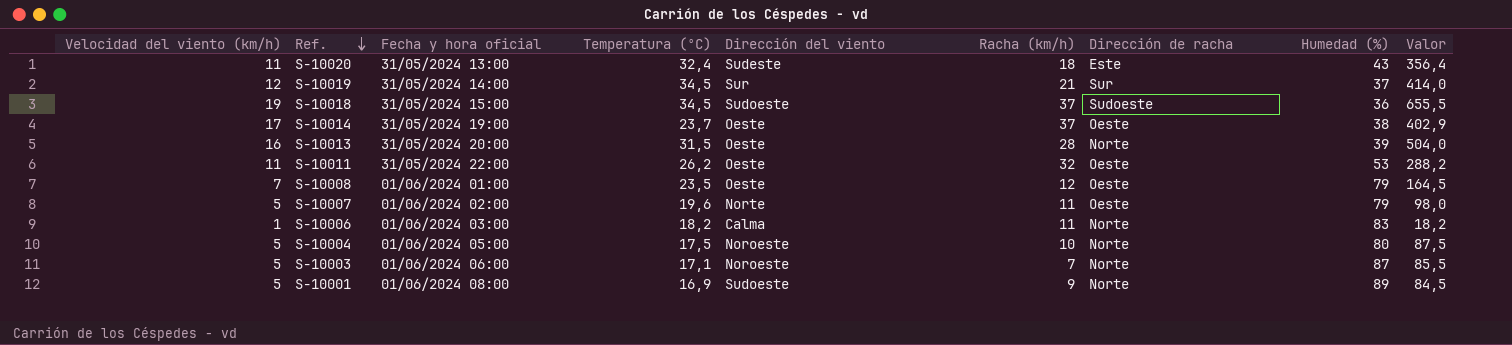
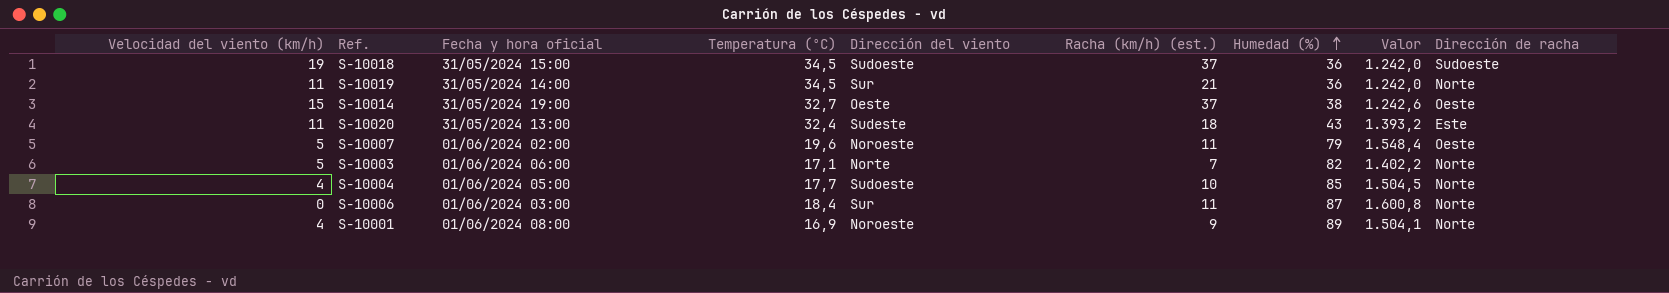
row order: Ref. descending -> Humedad (%) ascending
column name: Racha (km/h) -> Racha (km/h) (est.)
column Valor | formula: [Velocidad del viento (km/h)] * [Temperatura (ºC)] -> [Temperatura (ºC)] * [Humedad (%)]
column Dirección de racha | position: 7 -> 9
row S-10013: 16 | 31/05/2024 20:00 | 31,5 | Oeste | 28 | Norte | 39 | 504,0 -> none
row S-10011: 11 | 31/05/2024 22:00 | 26,2 | Oeste | 32 | Oeste | 53 | 288,2 -> none
row S-10008: 7 | 01/06/2024 01:00 | 23,5 | Oeste | 12 | Oeste | 79 | 164,5 -> none
S-10019 | Velocidad del viento (km/h): 12 -> 11
S-10019 | Humedad (%): 37 -> 36
S-10019 | Dirección de racha: Sur -> Norte
S-10014 | Velocidad del viento (km/h): 17 -> 15
S-10014 | Temperatura (ºC): 23,7 -> 32,7
S-10007 | Dirección del viento: Norte -> Noroeste
S-10003 | Dirección del viento: Noroeste -> Norte
S-10003 | Humedad (%): 87 -> 82
S-10004 | Velocidad del viento (km/h): 5 -> 4
S-10004 | Temperatura (ºC): 17,5 -> 17,7
S-10004 | Dirección del viento: Noroeste -> Sudoeste
S-10004 | Humedad (%): 80 -> 85
S-10006 | Velocidad del viento (km/h): 1 -> 0
S-10006 | Temperatura (ºC): 18,2 -> 18,4
S-10006 | Dirección del viento: Calma -> Sur
S-10006 | Humedad (%): 83 -> 87
S-10001 | Velocidad del viento (km/h): 5 -> 4
S-10001 | Dirección del viento: Sudoeste -> Noroeste

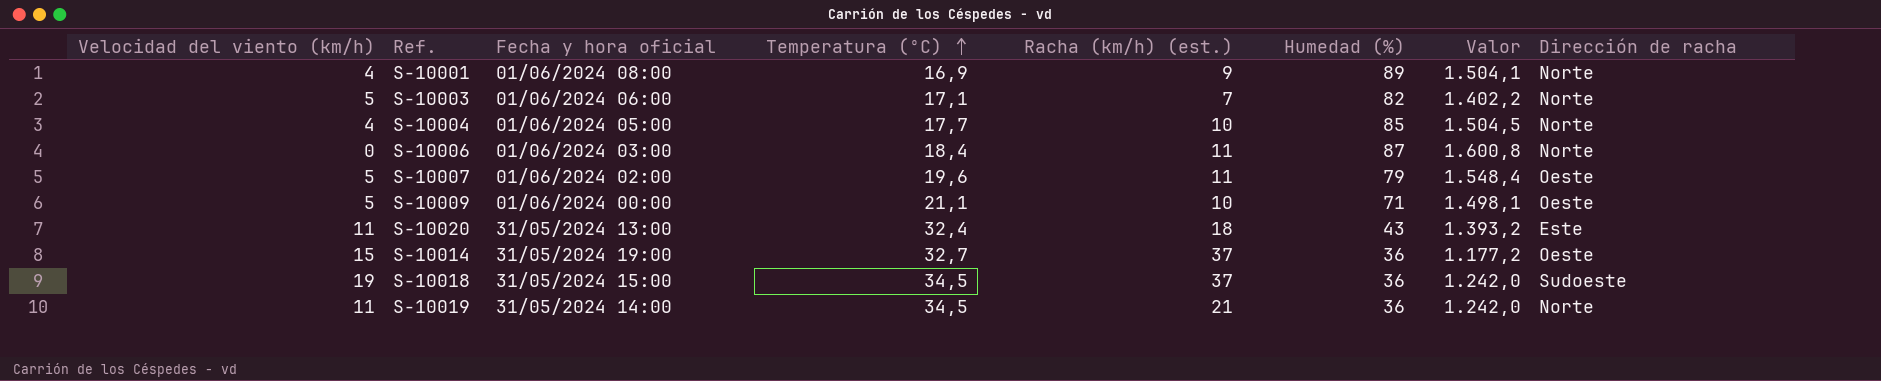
row order: Humedad (%) ascending -> Temperatura (ºC) ascending
column Dirección del viento | position: 5 -> none
row S-10009: none -> 5 | 01/06/2024 00:00 | 21,1 | 10 | 71 | 1.498,1 | Oeste
S-10014 | Humedad (%): 38 -> 36
S-10014 | Valor: 1.242,6 -> 1.177,2

